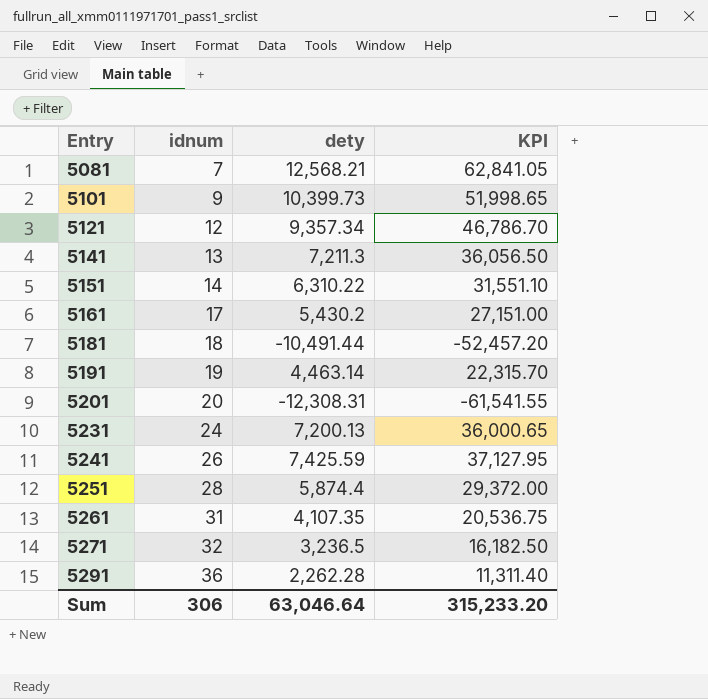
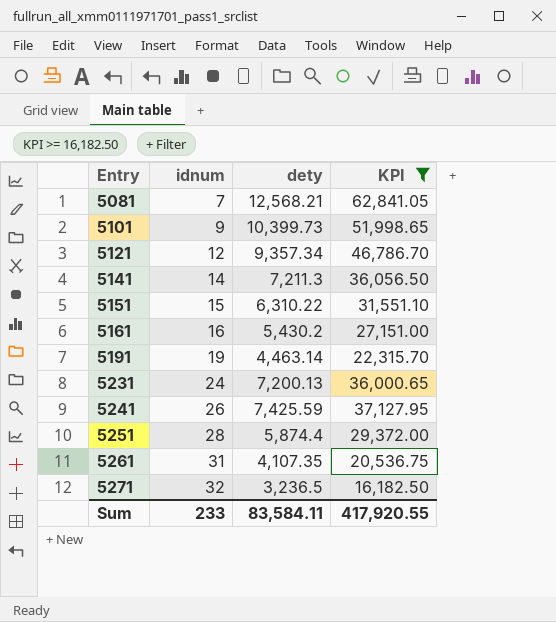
filter: none -> KPI >= 16,182.50
5141 | idnum: 13 -> 14
5151 | idnum: 14 -> 15
5161 | idnum: 17 -> 16
Sum | idnum: 306 -> 233
Sum | dety: 63,046.64 -> 83,584.11
Sum | KPI: 315,233.20 -> 417,920.55

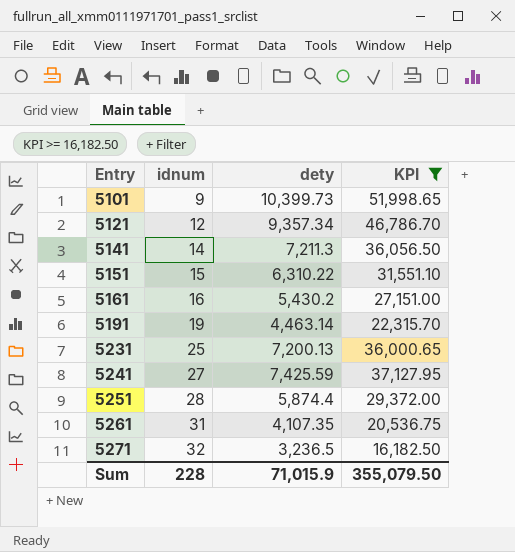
row 5081: 7 | 12,568.21 | 62,841.05 -> none
5231 | idnum: 24 -> 25
5241 | idnum: 26 -> 27
Sum | idnum: 233 -> 228
Sum | dety: 83,584.11 -> 71,015.9
Sum | KPI: 417,920.55 -> 355,079.50

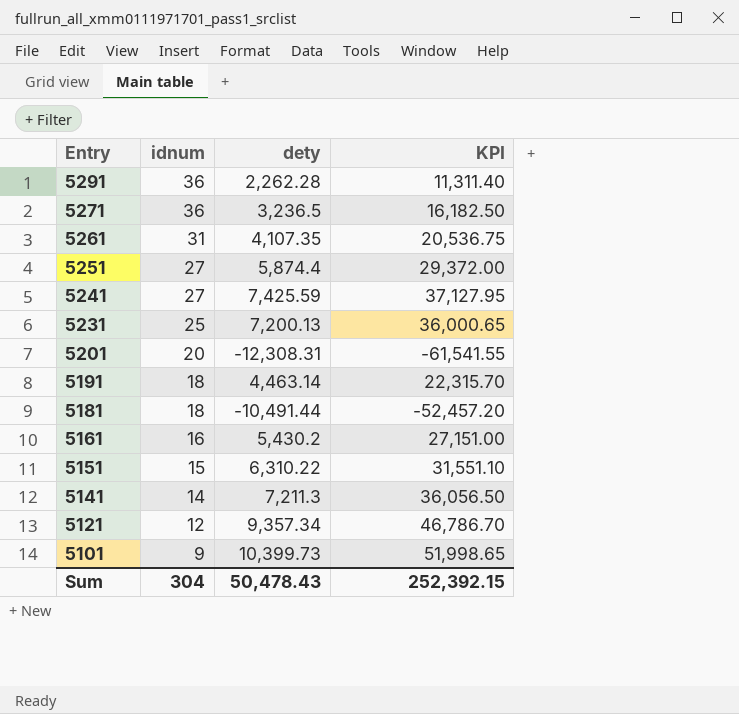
filter: KPI >= 16,182.50 -> none
row order: Entry ascending -> Entry descending
5271 | idnum: 32 -> 36
5251 | idnum: 28 -> 27
5191 | idnum: 19 -> 18
Sum | idnum: 228 -> 304
Sum | dety: 71,015.9 -> 50,478.43
Sum | KPI: 355,079.50 -> 252,392.15

